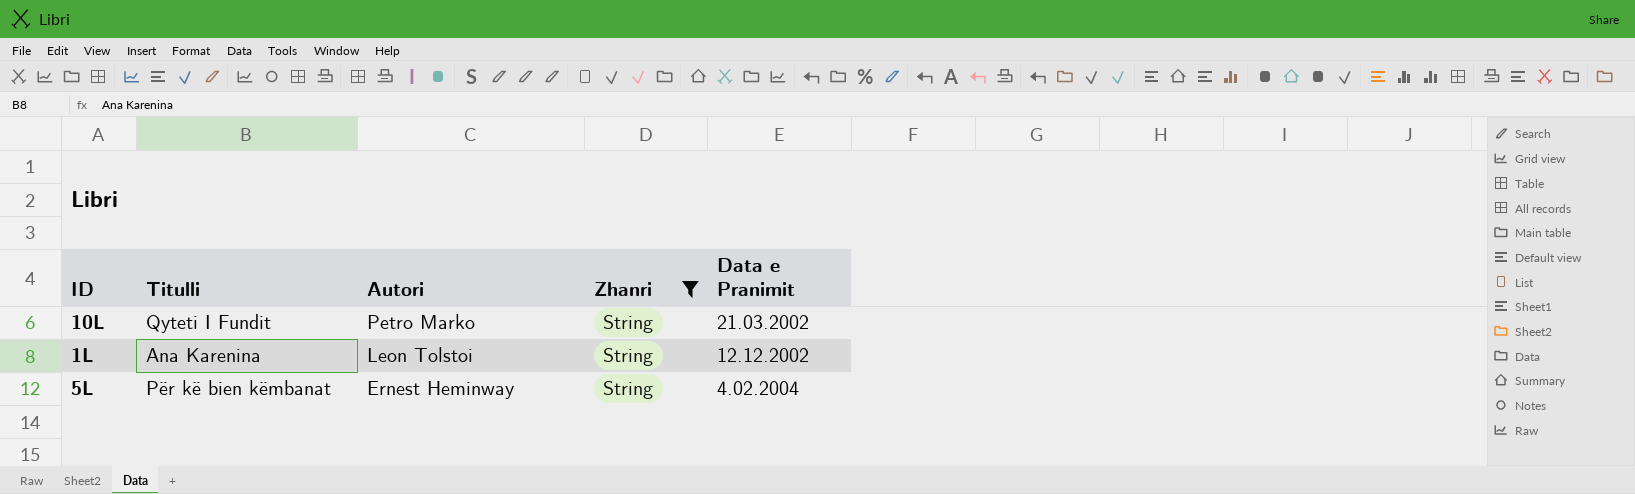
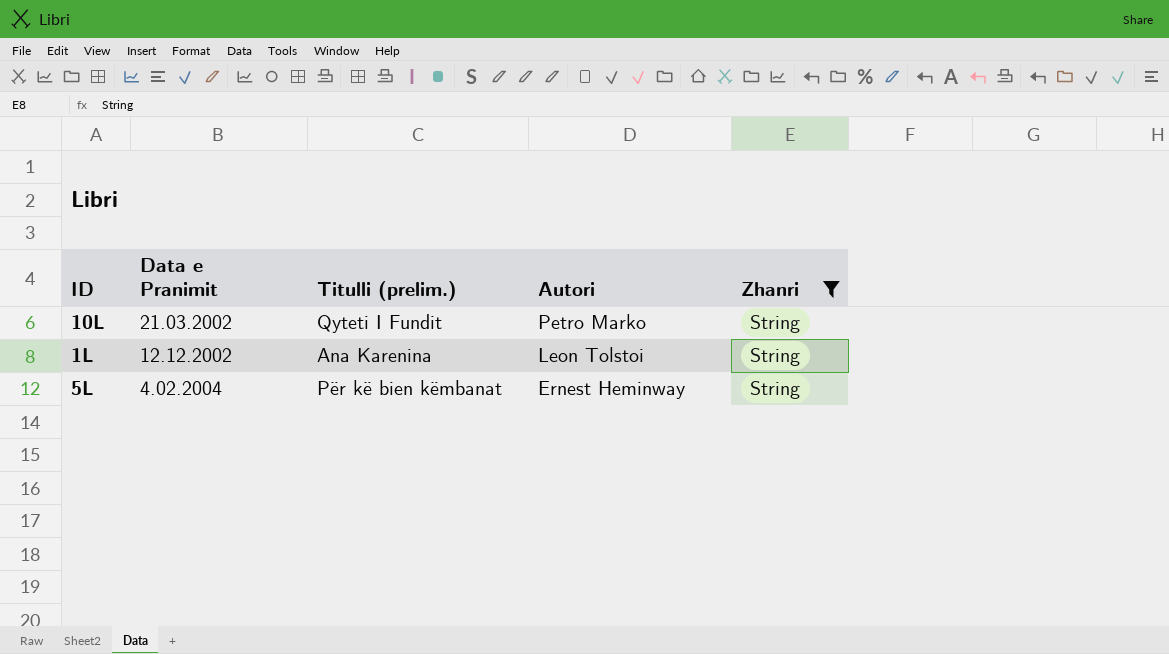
column Data e Pranimit | position: 5 -> 2
column name: Titulli -> Titulli (prelim.)

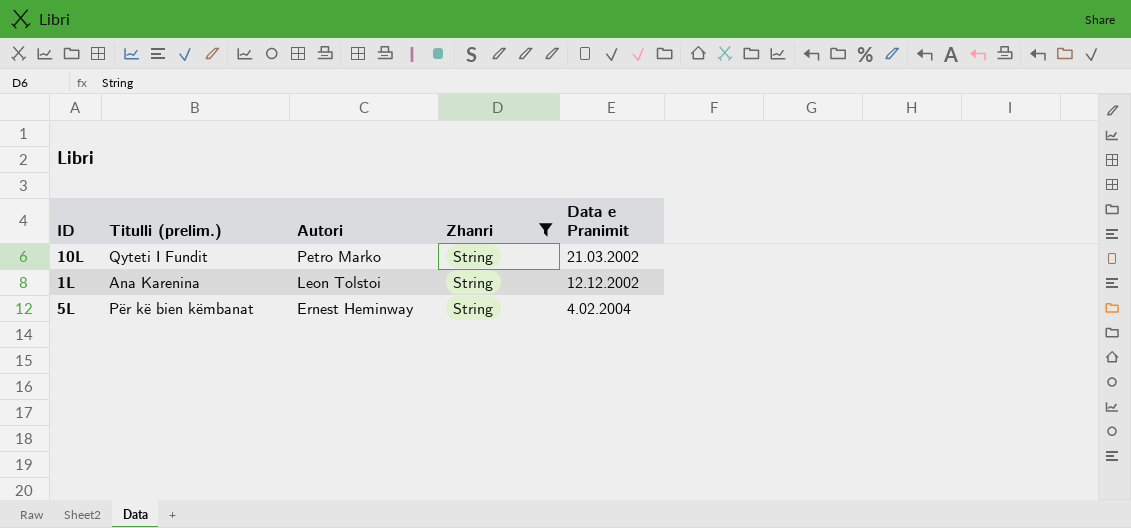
column Data e Pranimit | position: 2 -> 5

